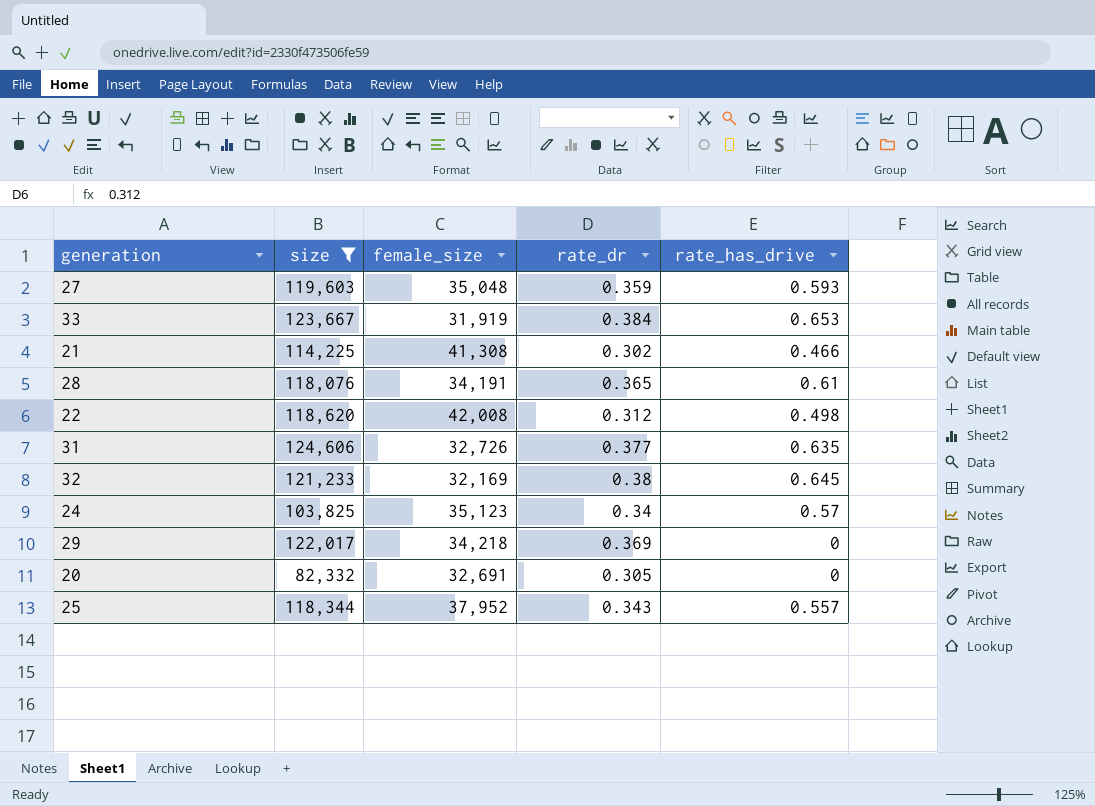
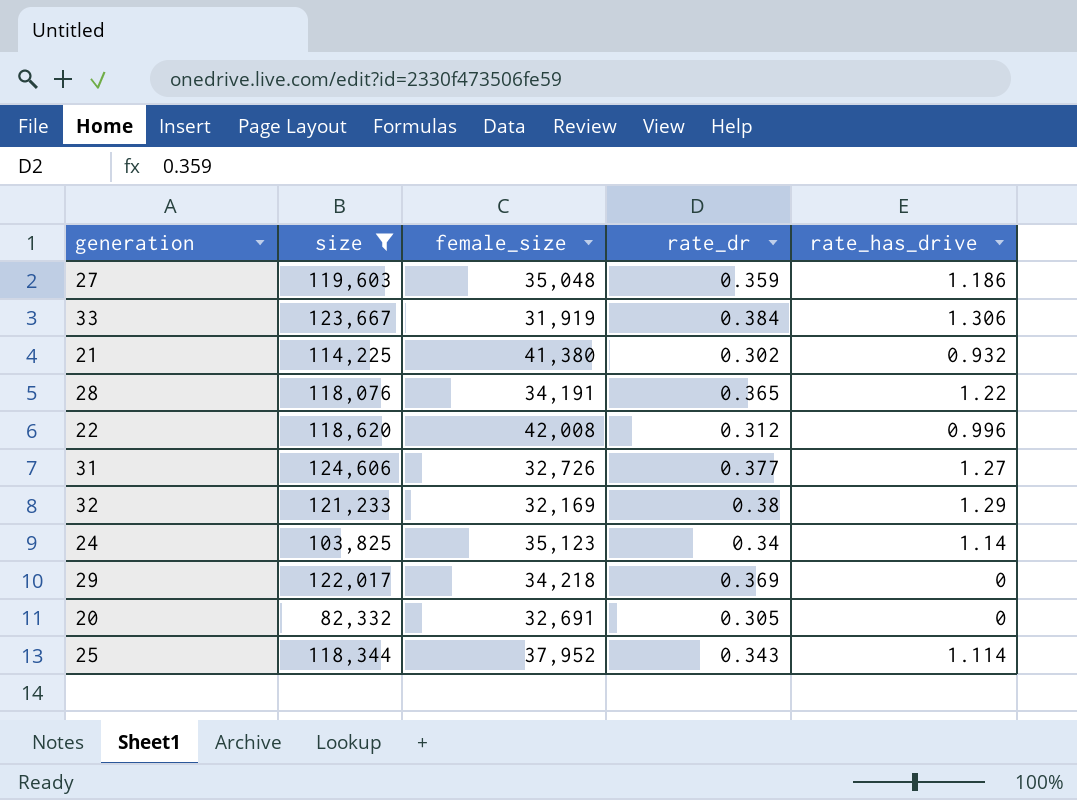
27 | rate_has_drive: 0.593 -> 1.186
33 | rate_has_drive: 0.653 -> 1.306
21 | female_size: 41,308 -> 41,380
21 | rate_has_drive: 0.466 -> 0.932
28 | rate_has_drive: 0.61 -> 1.22
22 | rate_has_drive: 0.498 -> 0.996
31 | rate_has_drive: 0.635 -> 1.27
32 | rate_has_drive: 0.645 -> 1.29
24 | rate_has_drive: 0.57 -> 1.14
25 | rate_has_drive: 0.557 -> 1.114

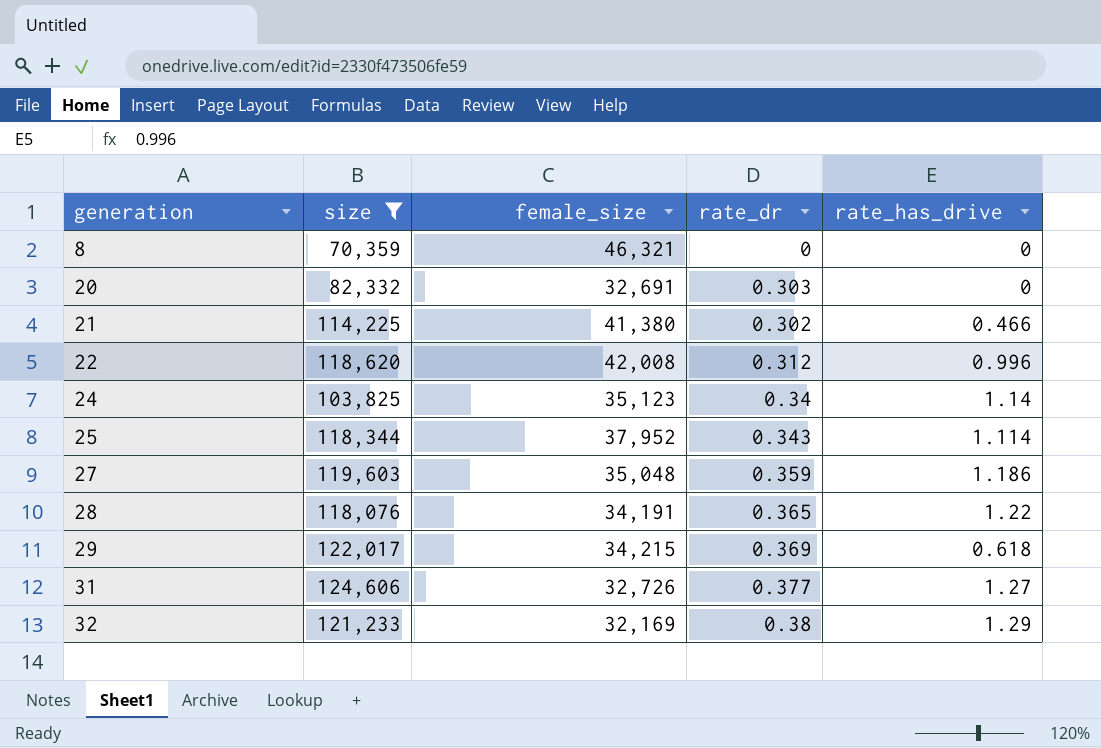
row order: none -> generation ascending
row 33: 123,667 | 31,919 | 0.384 | 1.306 -> none
row 8: none -> 70,359 | 46,321 | 0 | 0
20 | rate_dr: 0.305 -> 0.303
21 | rate_has_drive: 0.932 -> 0.466
29 | female_size: 34,218 -> 34,215
29 | rate_has_drive: 0 -> 0.618

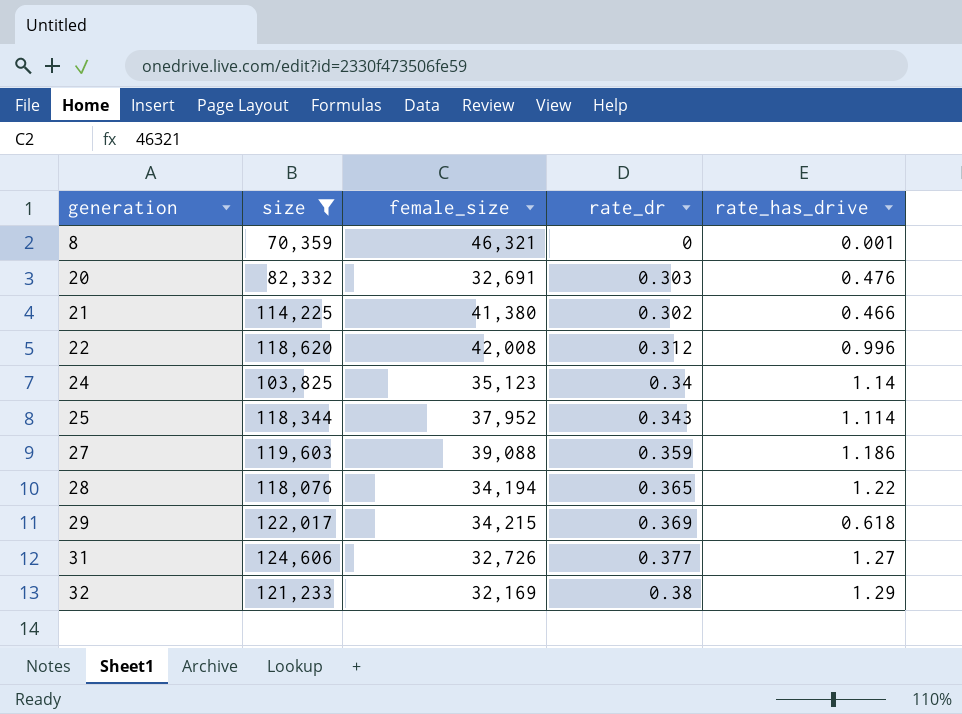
8 | rate_has_drive: 0 -> 0.001
20 | rate_has_drive: 0 -> 0.476
27 | female_size: 35,048 -> 39,088
28 | female_size: 34,191 -> 34,194

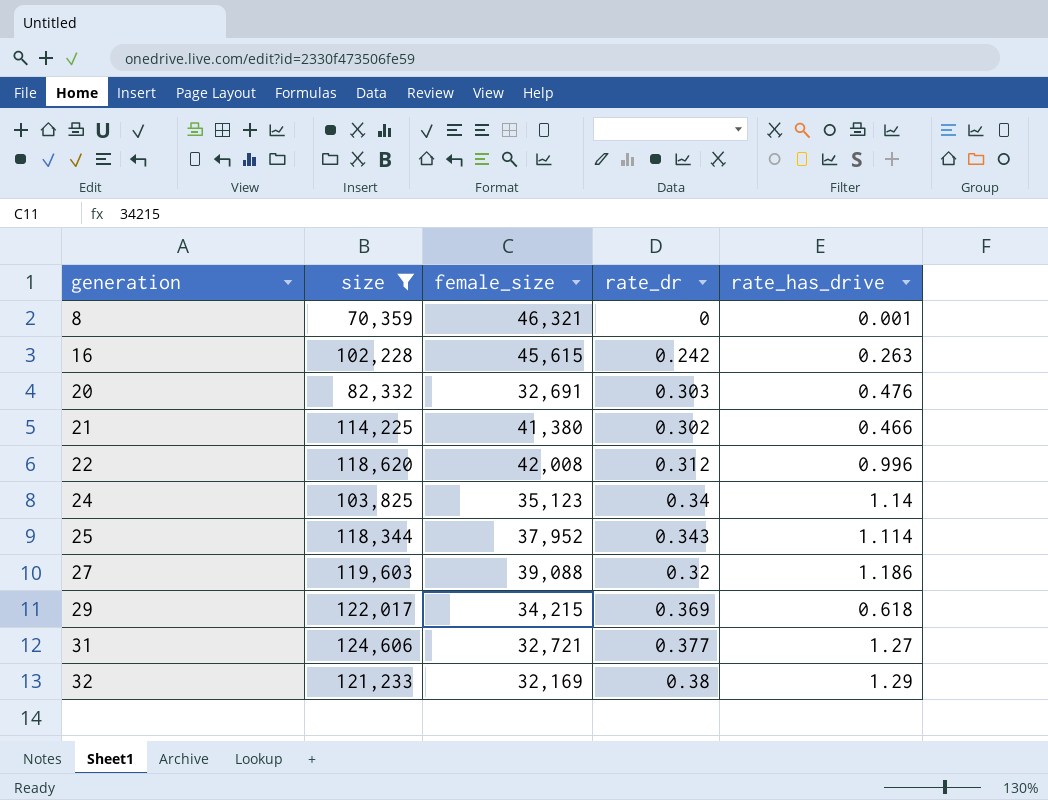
row 28: 118,076 | 34,194 | 0.365 | 1.22 -> none
row 16: none -> 102,228 | 45,615 | 0.242 | 0.263
27 | rate_dr: 0.359 -> 0.32
31 | female_size: 32,726 -> 32,721

